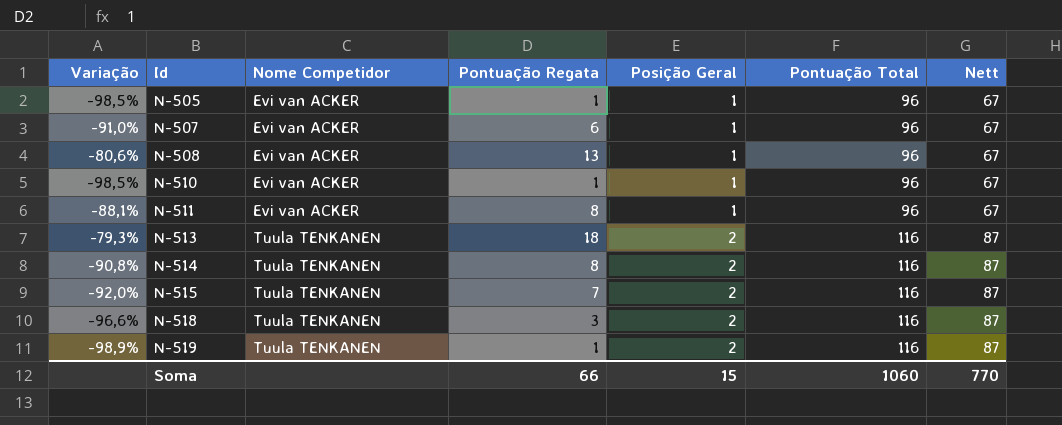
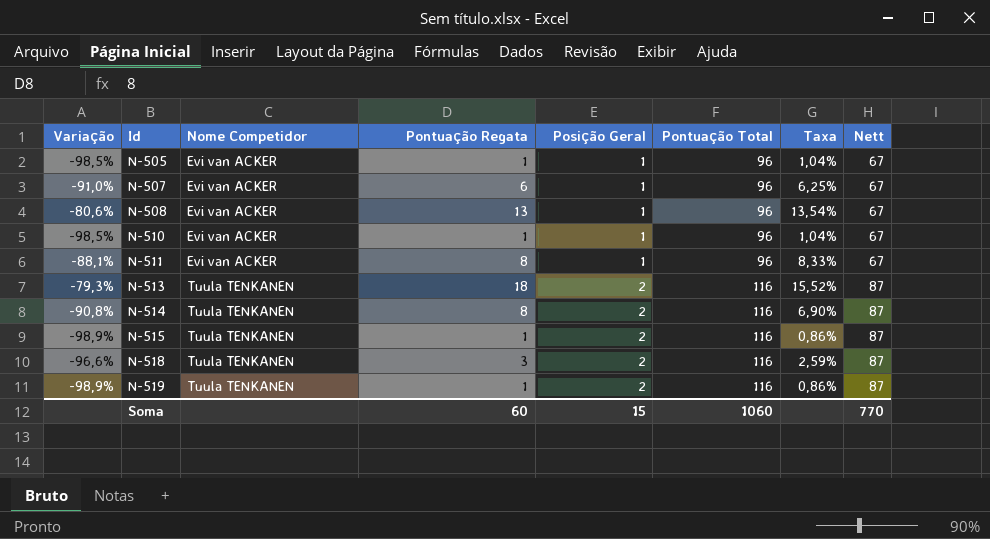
column Taxa | formula: none -> [Pontuação Regata] / [Pontuação Total]
N-515 | Variação: -92,0% -> -98,9%
N-515 | Pontuação Regata: 7 -> 1
Soma | Pontuação Regata: 66 -> 60

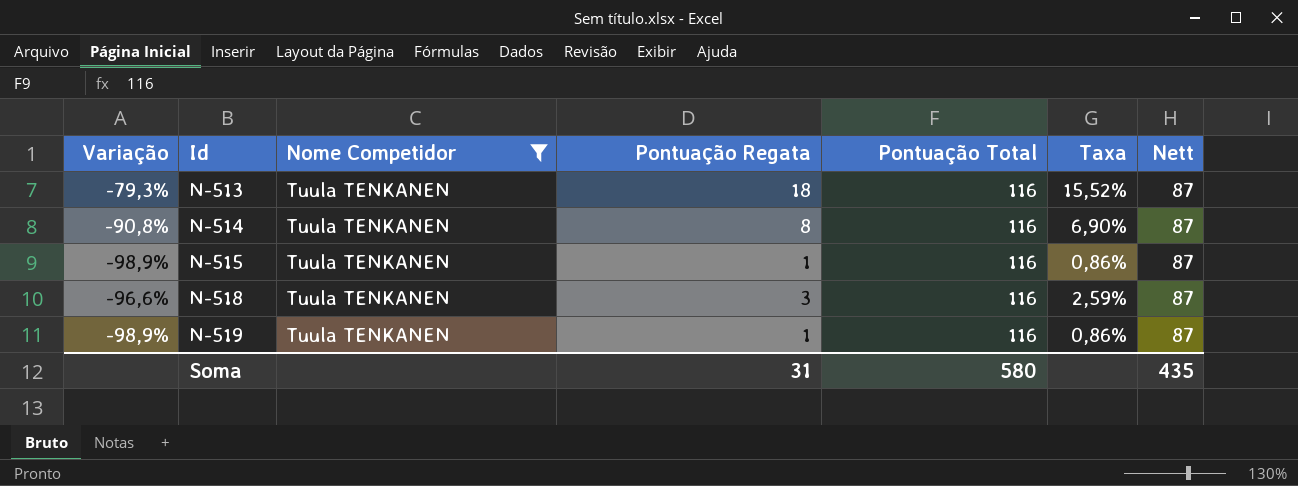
filter: none -> Nome Competidor = Tuula TENKANEN
column Posição Geral | position: 5 -> none
Soma | Pontuação Regata: 60 -> 31
Soma | Pontuação Total: 1060 -> 580
Soma | Nett: 770 -> 435

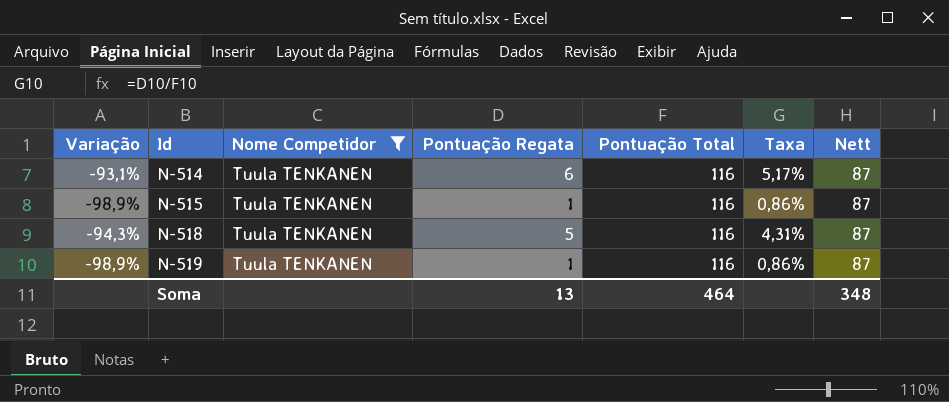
row N-513: -79,3% | Tuula TENKANEN | 18 | 116 | 15,52% | 87 -> none
N-514 | Variação: -90,8% -> -93,1%
N-514 | Pontuação Regata: 8 -> 6
N-514 | Taxa: 6,90% -> 5,17%
N-518 | Variação: -96,6% -> -94,3%
N-518 | Pontuação Regata: 3 -> 5
N-518 | Taxa: 2,59% -> 4,31%
Soma | Pontuação Regata: 31 -> 13
Soma | Pontuação Total: 580 -> 464
Soma | Nett: 435 -> 348

